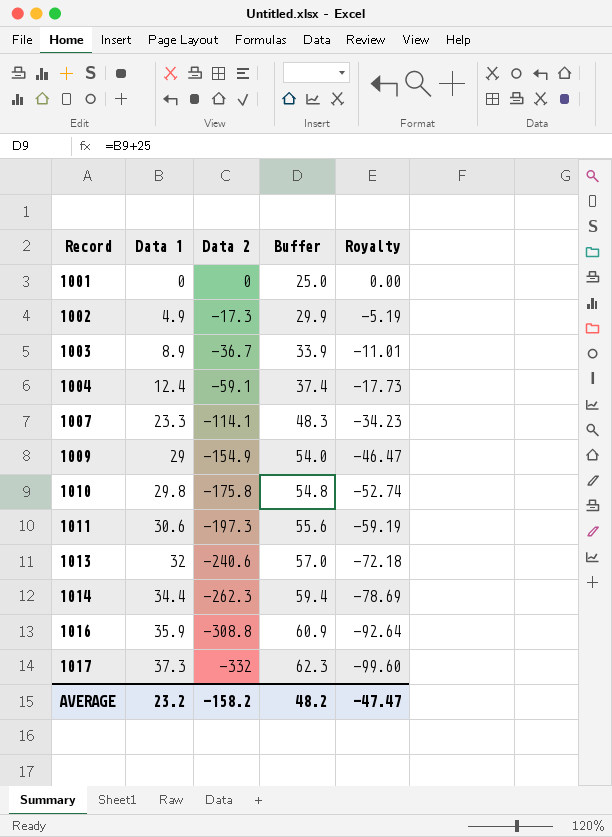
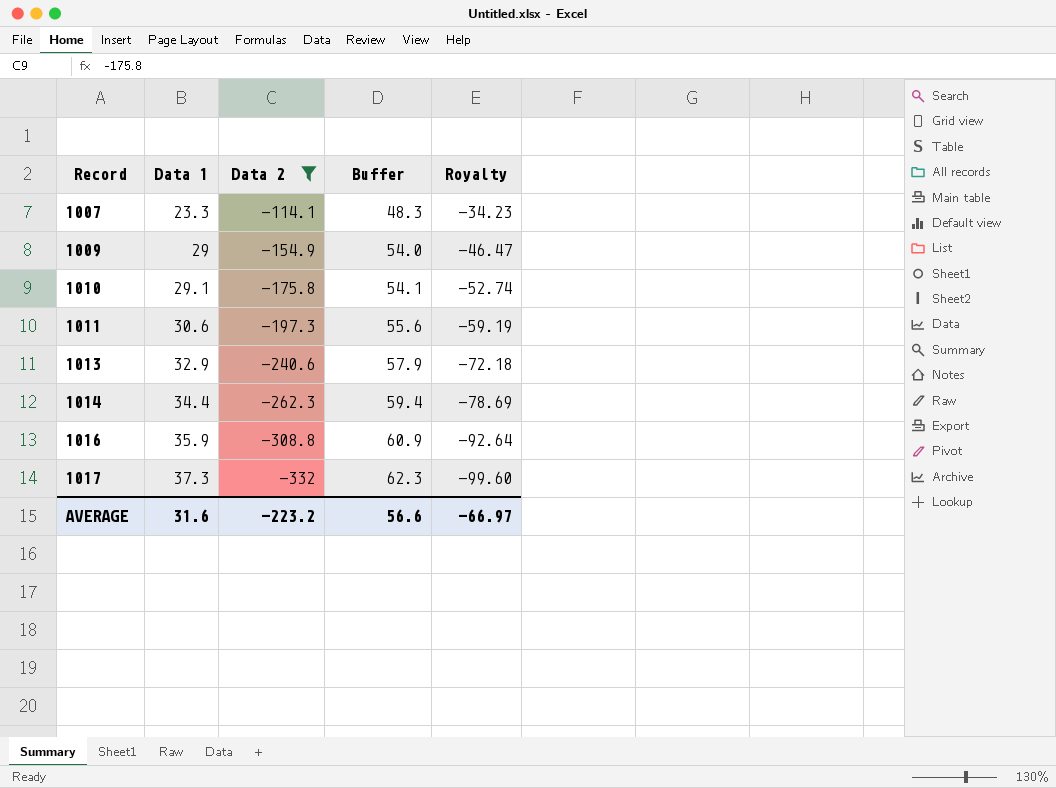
filter: none -> Data 2 <= -114.1
1010 | Data 1: 29.8 -> 29.1
1010 | Buffer: 54.8 -> 54.1
1013 | Data 1: 32 -> 32.9
1013 | Buffer: 57.0 -> 57.9
AVERAGE | Data 1: 23.2 -> 31.6
AVERAGE | Data 2: -158.2 -> -223.2
AVERAGE | Buffer: 48.2 -> 56.6
AVERAGE | Royalty: -47.47 -> -66.97

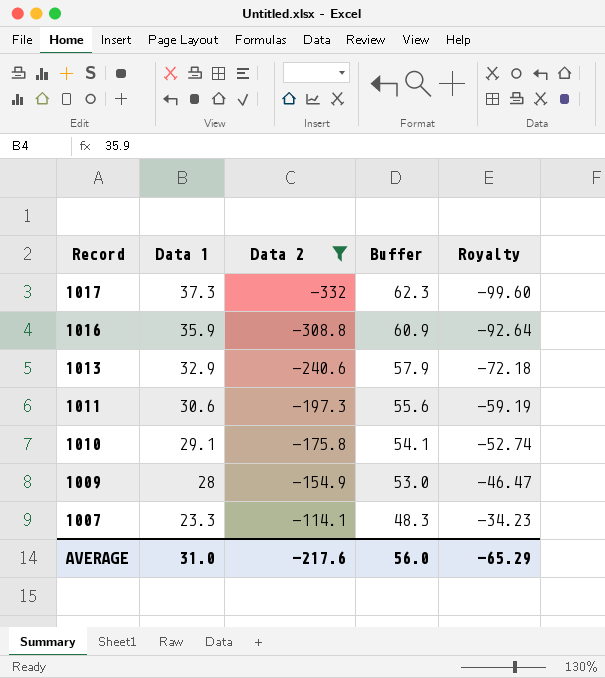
row order: Record ascending -> Record descending
row 1014: 34.4 | -262.3 | 59.4 | -78.69 -> none
1009 | Data 1: 29 -> 28
1009 | Buffer: 54.0 -> 53.0
AVERAGE | Data 1: 31.6 -> 31.0
AVERAGE | Data 2: -223.2 -> -217.6
AVERAGE | Buffer: 56.6 -> 56.0
AVERAGE | Royalty: -66.97 -> -65.29

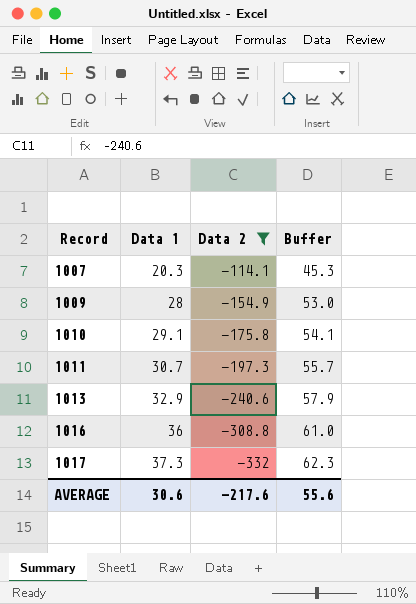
row order: Record descending -> Record ascending
column Royalty | formula: [Data 2] * 0.3 -> none
1007 | Data 1: 23.3 -> 20.3
1007 | Buffer: 48.3 -> 45.3
1011 | Data 1: 30.6 -> 30.7
1011 | Buffer: 55.6 -> 55.7
1016 | Data 1: 35.9 -> 36
1016 | Buffer: 60.9 -> 61.0
AVERAGE | Data 1: 31.0 -> 30.6
AVERAGE | Buffer: 56.0 -> 55.6

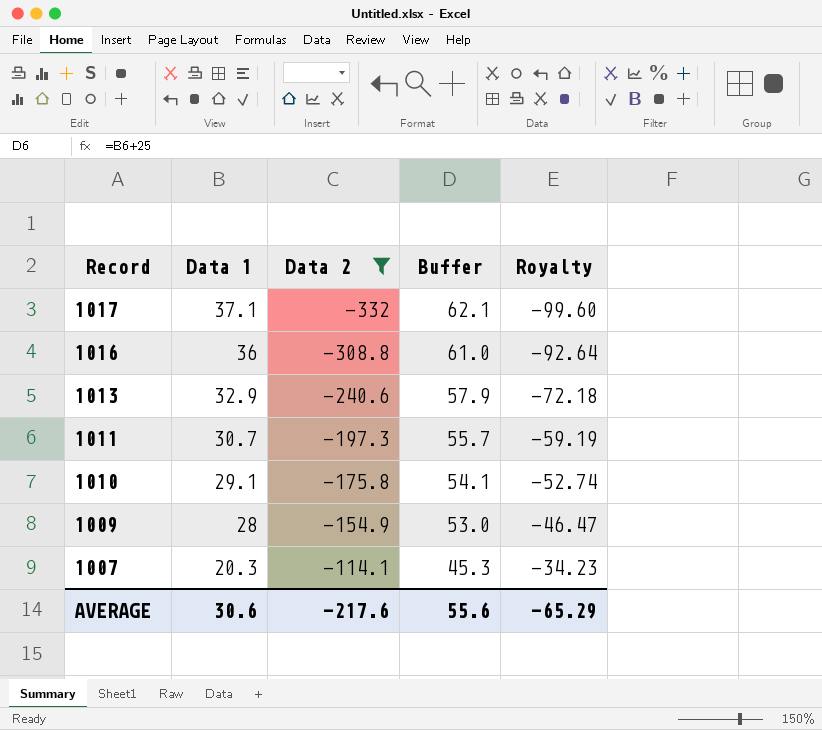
row order: Record ascending -> Record descending
column Royalty | formula: none -> [Data 2] * 0.3
1017 | Data 1: 37.3 -> 37.1
1017 | Buffer: 62.3 -> 62.1

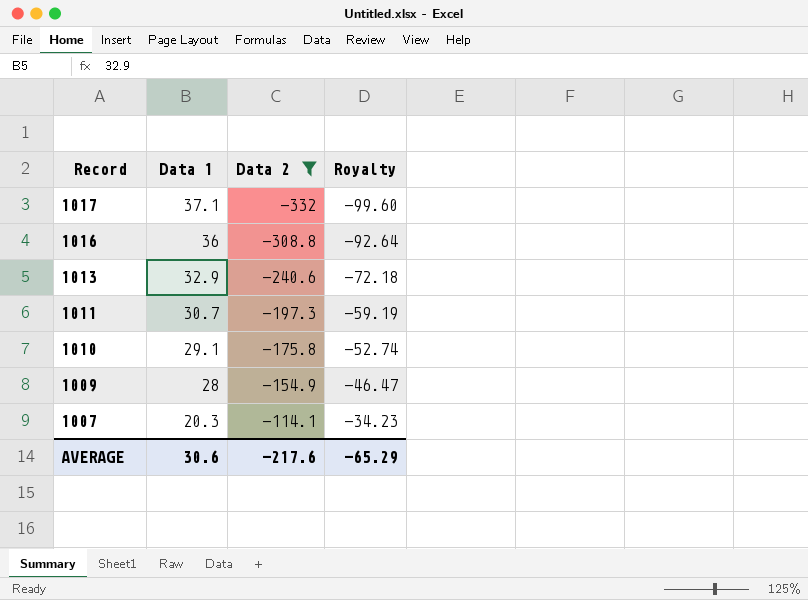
column Buffer | formula: [Data 1] + 25 -> none

